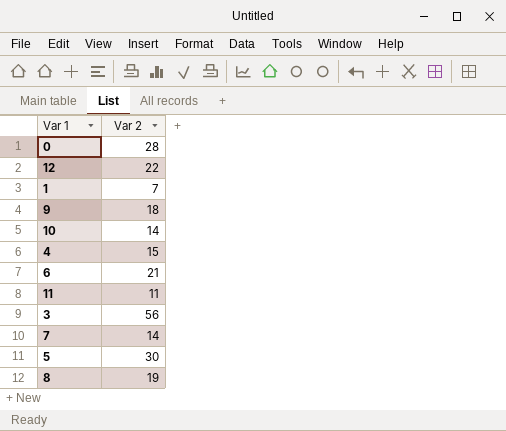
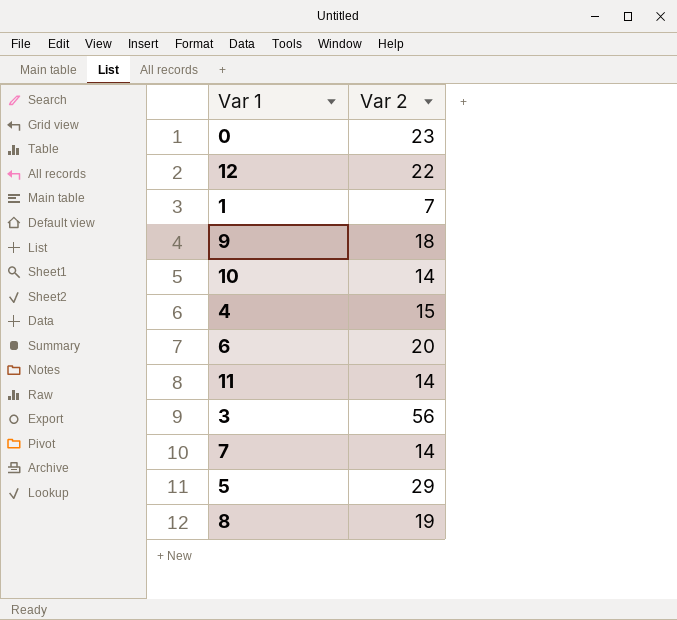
0 | Var 2: 28 -> 23
6 | Var 2: 21 -> 20
11 | Var 2: 11 -> 14
5 | Var 2: 30 -> 29

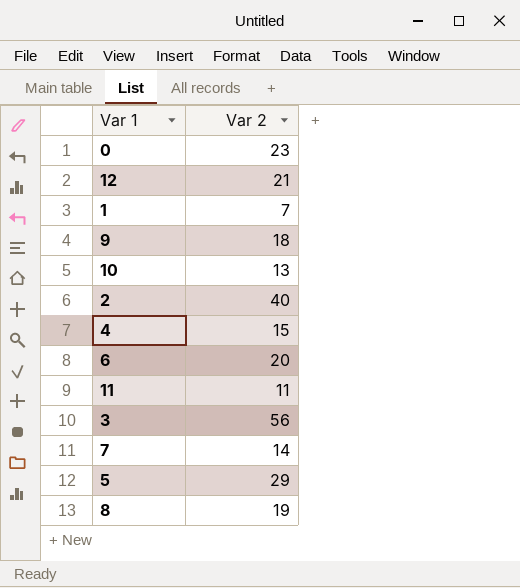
12 | Var 2: 22 -> 21
10 | Var 2: 14 -> 13
row 2: none -> 40
11 | Var 2: 14 -> 11

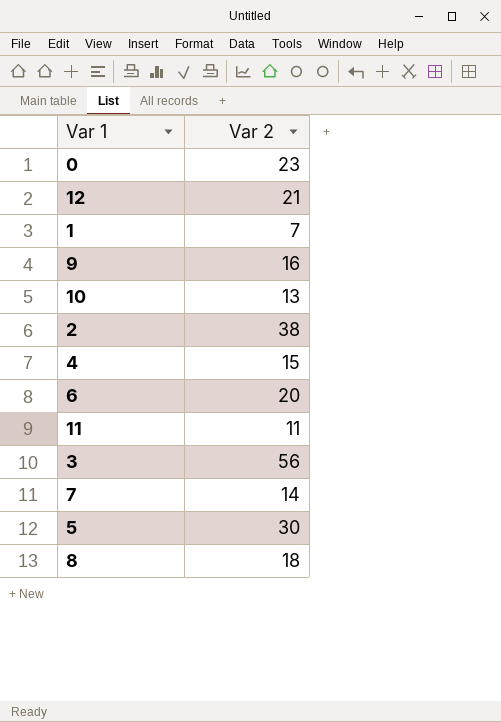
9 | Var 2: 18 -> 16
2 | Var 2: 40 -> 38
5 | Var 2: 29 -> 30
8 | Var 2: 19 -> 18

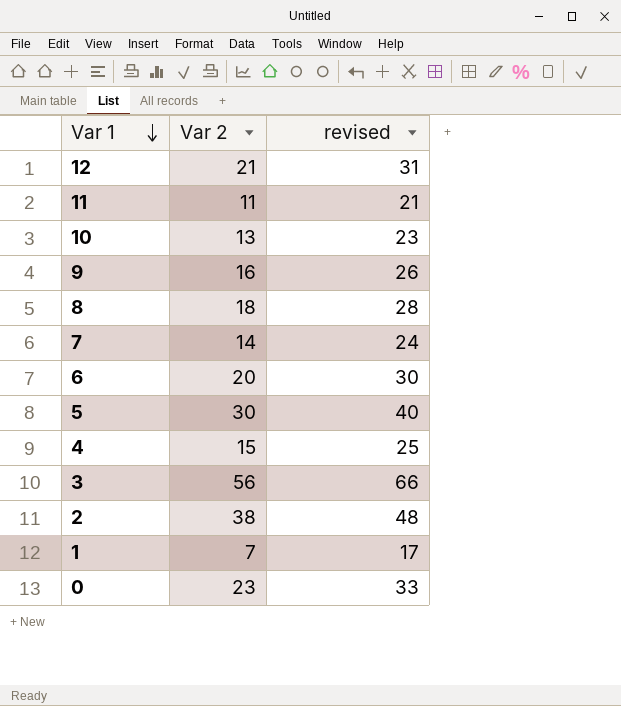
row order: none -> Var 1 descending
column revised | formula: none -> [Var 2] + 10

